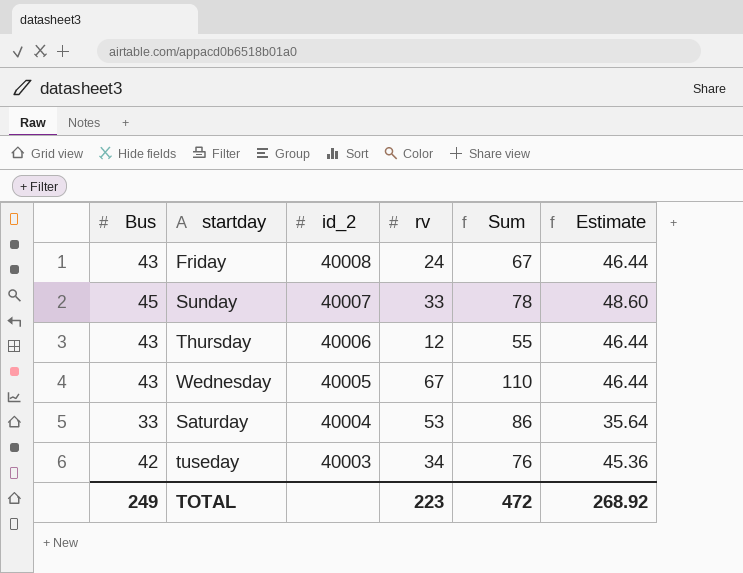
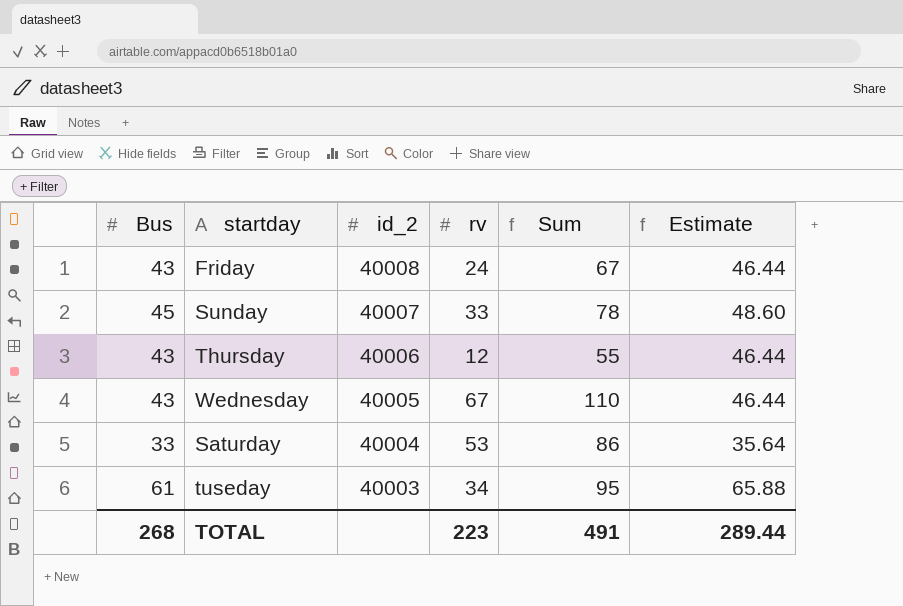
tuseday | Bus: 42 -> 61
tuseday | Sum: 76 -> 95
tuseday | Estimate: 45.36 -> 65.88
TOTAL | Bus: 249 -> 268
TOTAL | Sum: 472 -> 491
TOTAL | Estimate: 268.92 -> 289.44

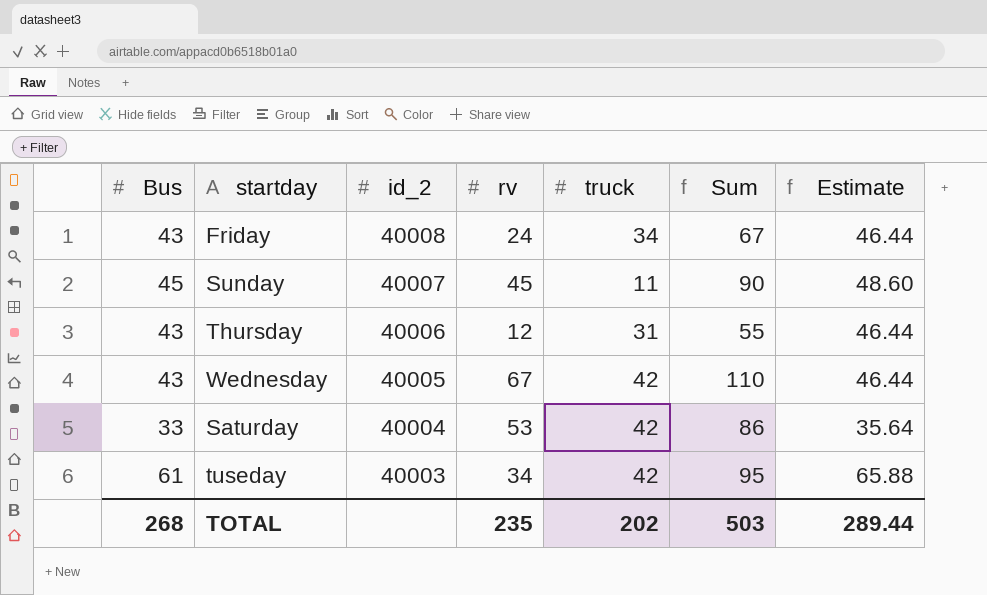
column truck | position: none -> 5
Sunday | rv: 33 -> 45
Sunday | Sum: 78 -> 90
TOTAL | rv: 223 -> 235
TOTAL | Sum: 491 -> 503

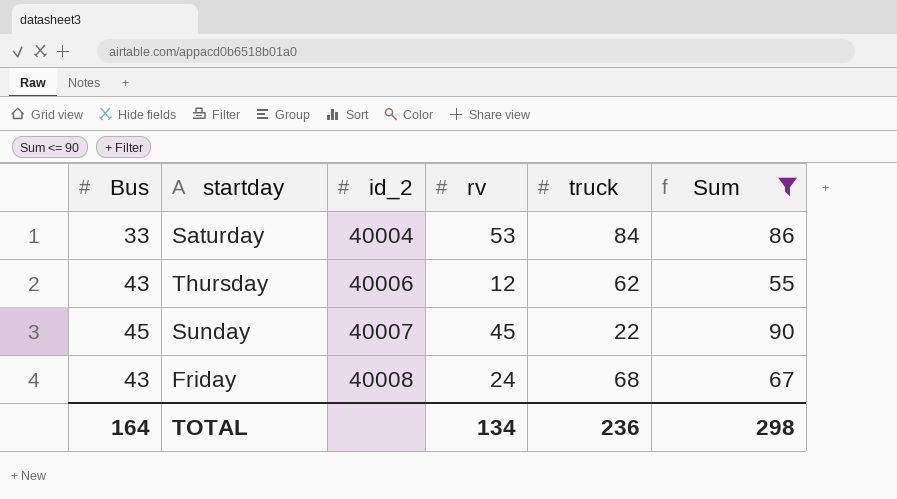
filter: none -> Sum <= 90
row order: id_2 descending -> id_2 ascending
column Estimate | formula: [Bus] * 1.08 -> none
Saturday | truck: 42 -> 84
Thursday | truck: 31 -> 62
Sunday | truck: 11 -> 22
Friday | truck: 34 -> 68
TOTAL | Bus: 268 -> 164
TOTAL | rv: 235 -> 134
TOTAL | truck: 202 -> 236
TOTAL | Sum: 503 -> 298

